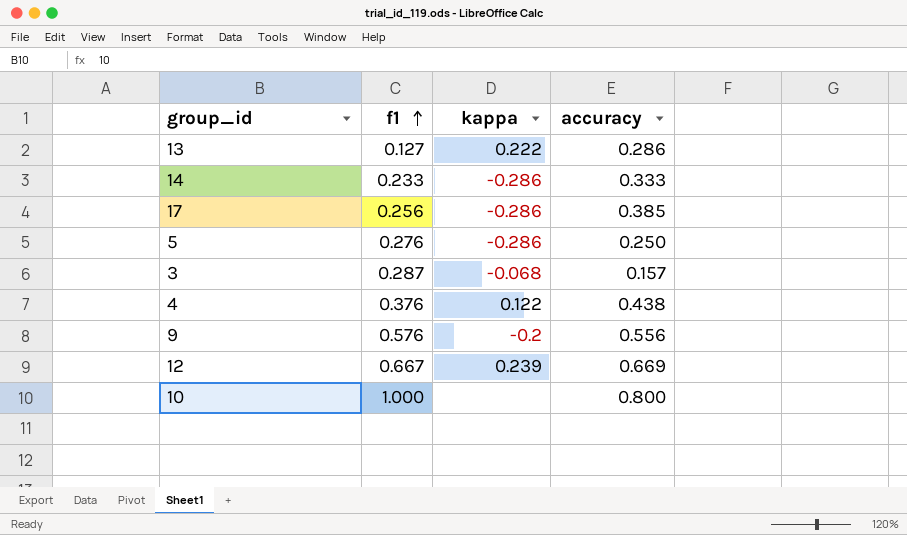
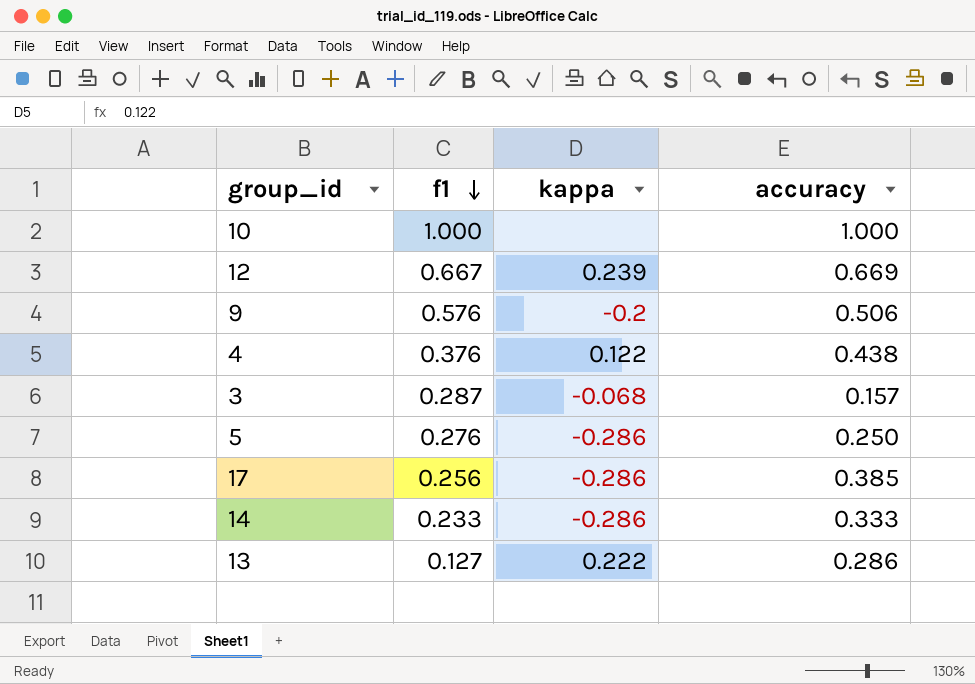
row order: f1 ascending -> f1 descending
10 | accuracy: 0.800 -> 1.000
9 | accuracy: 0.556 -> 0.506

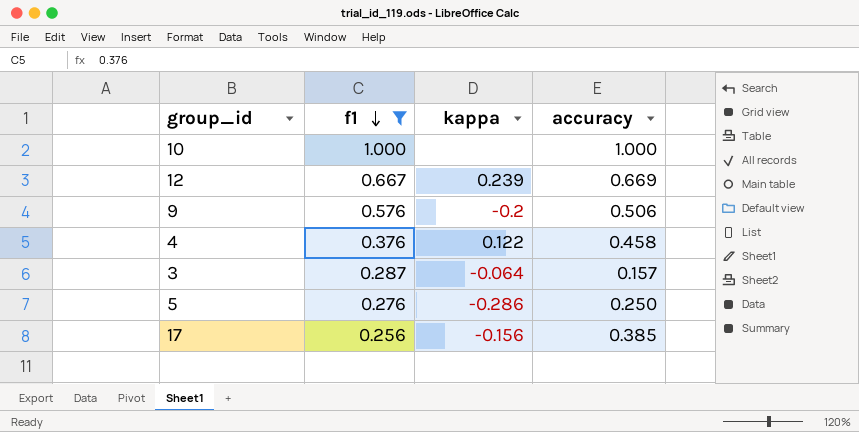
filter: none -> f1 >= 0.256
4 | accuracy: 0.438 -> 0.458
3 | kappa: -0.068 -> -0.064
17 | kappa: -0.286 -> -0.156

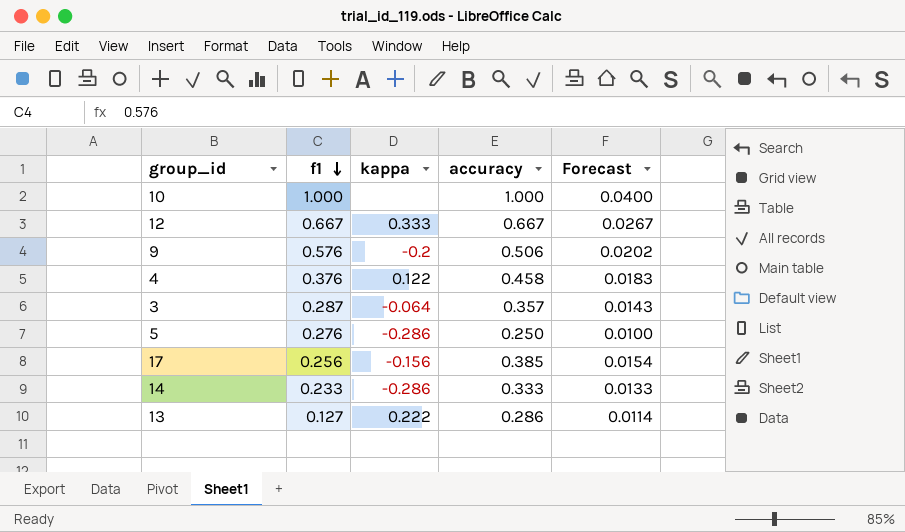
filter: f1 >= 0.256 -> none
column Forecast | formula: none -> [accuracy] * 0.04
12 | kappa: 0.239 -> 0.333
12 | accuracy: 0.669 -> 0.667
3 | accuracy: 0.157 -> 0.357

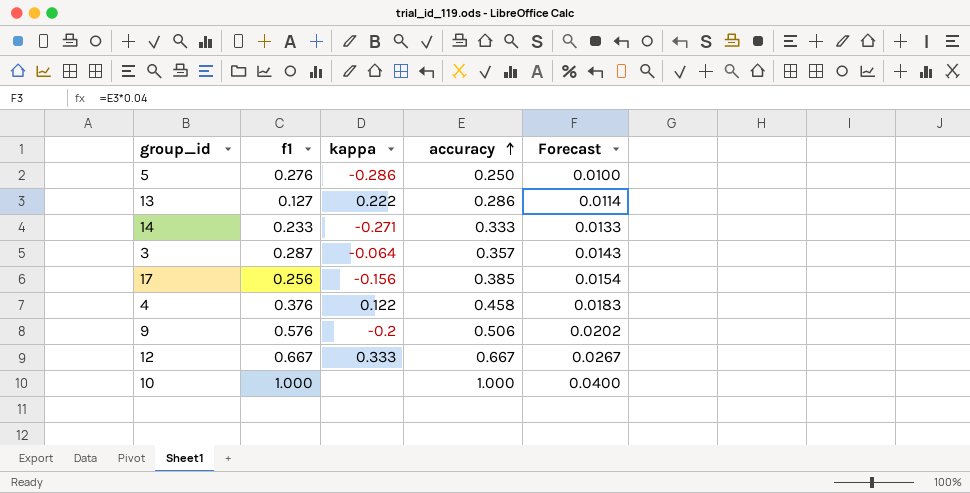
row order: f1 descending -> accuracy ascending
14 | kappa: -0.286 -> -0.271

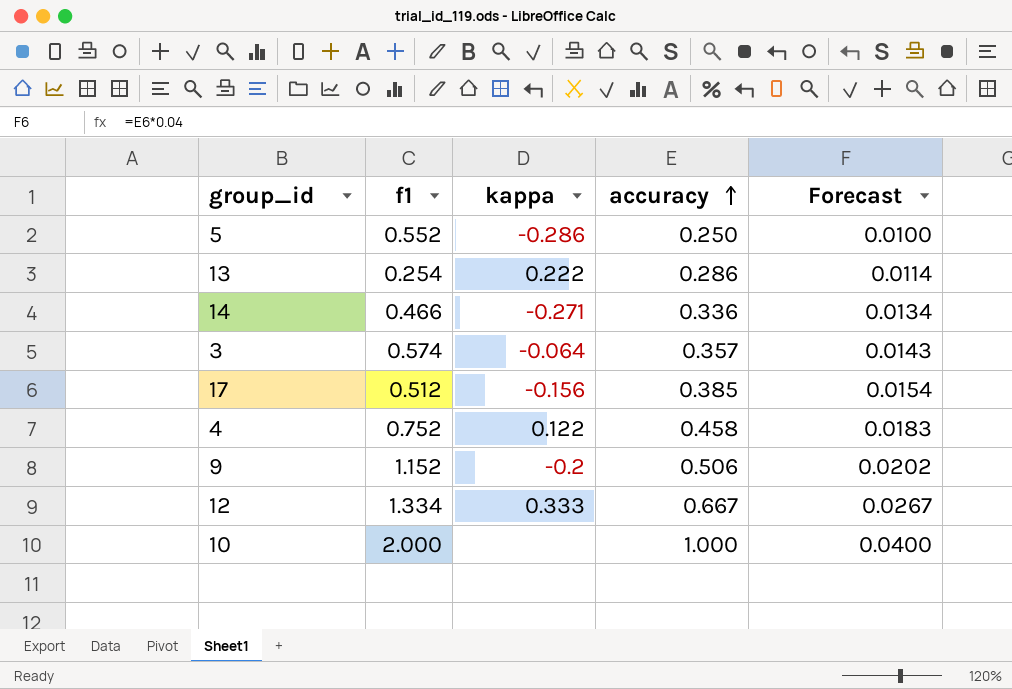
5 | f1: 0.276 -> 0.552
13 | f1: 0.127 -> 0.254
14 | f1: 0.233 -> 0.466
14 | accuracy: 0.333 -> 0.336
14 | Forecast: 0.0133 -> 0.0134
3 | f1: 0.287 -> 0.574
17 | f1: 0.256 -> 0.512
4 | f1: 0.376 -> 0.752
9 | f1: 0.576 -> 1.152
12 | f1: 0.667 -> 1.334
10 | f1: 1.000 -> 2.000

